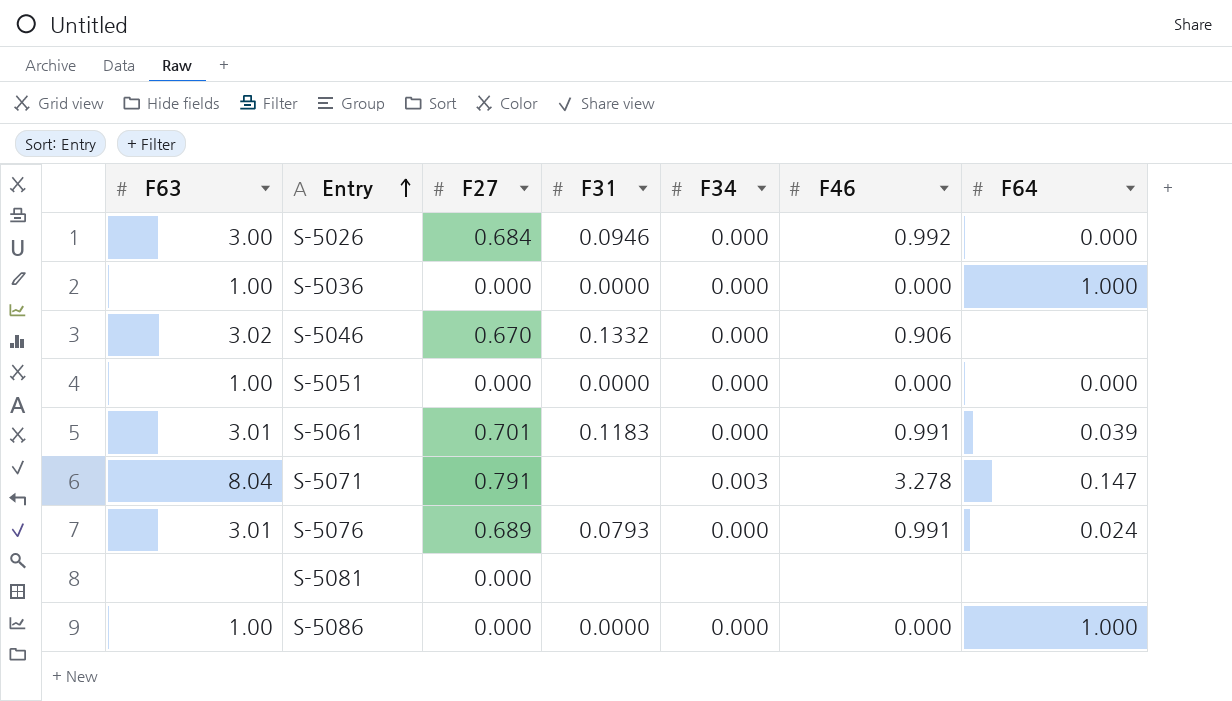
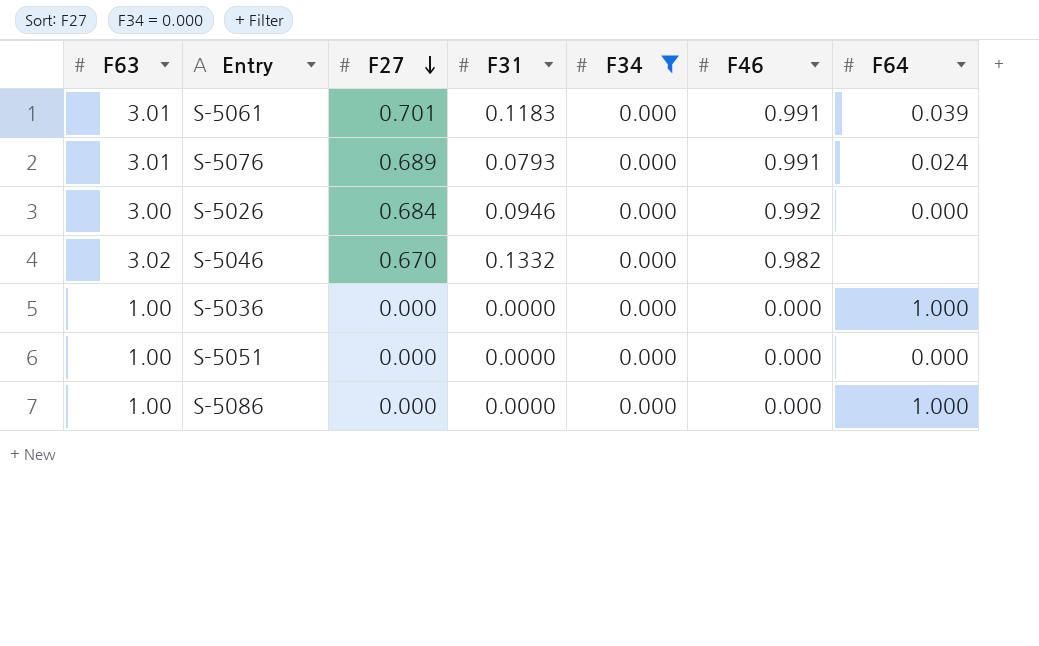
filter: none -> F34 = 0.000
row order: Entry ascending -> F27 descending
S-5046 | F46: 0.906 -> 0.982

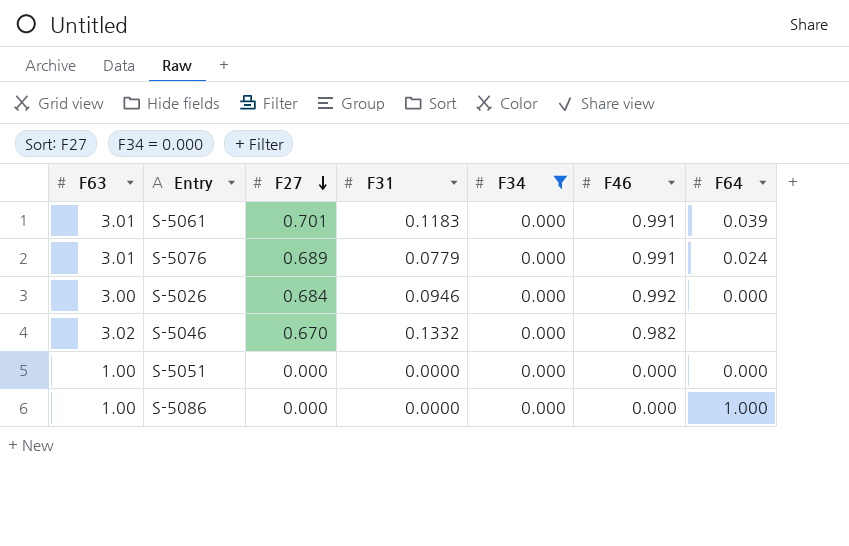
row S-5036: 1.00 | 0.000 | 0.0000 | 0.000 | 0.000 | 1.000 -> none
S-5076 | F31: 0.0793 -> 0.0779

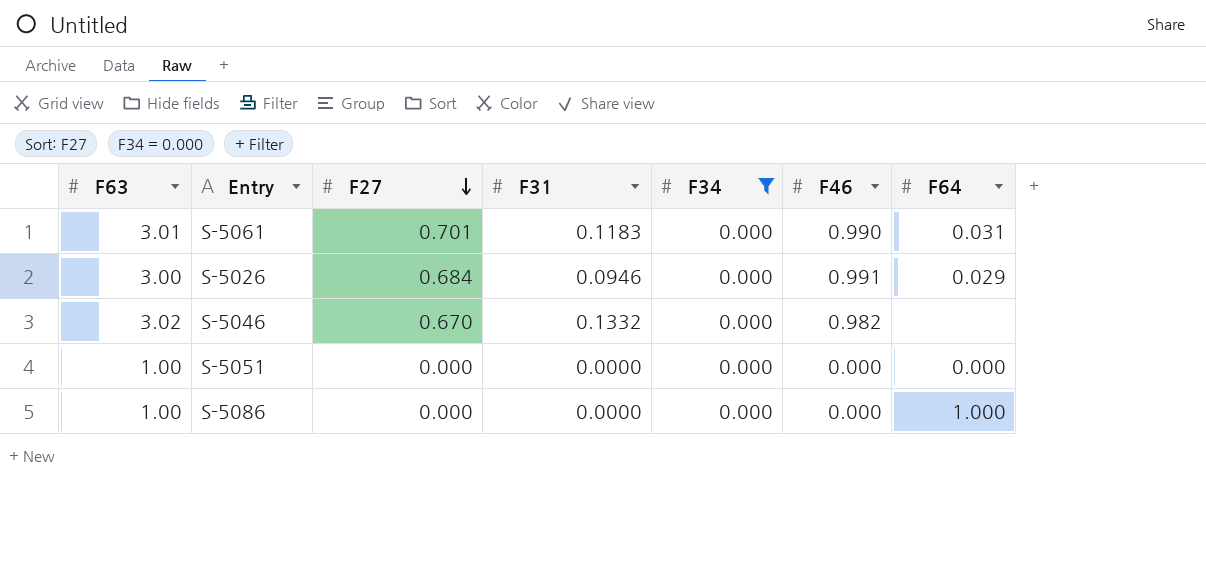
row S-5076: 3.01 | 0.689 | 0.0779 | 0.000 | 0.991 | 0.024 -> none
S-5061 | F46: 0.991 -> 0.990
S-5061 | F64: 0.039 -> 0.031
S-5026 | F46: 0.992 -> 0.991
S-5026 | F64: 0.000 -> 0.029

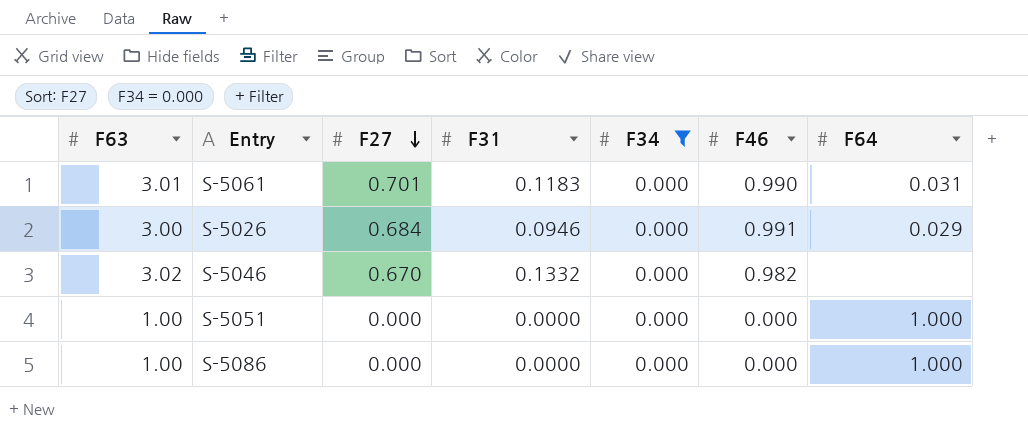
S-5051 | F64: 0.000 -> 1.000

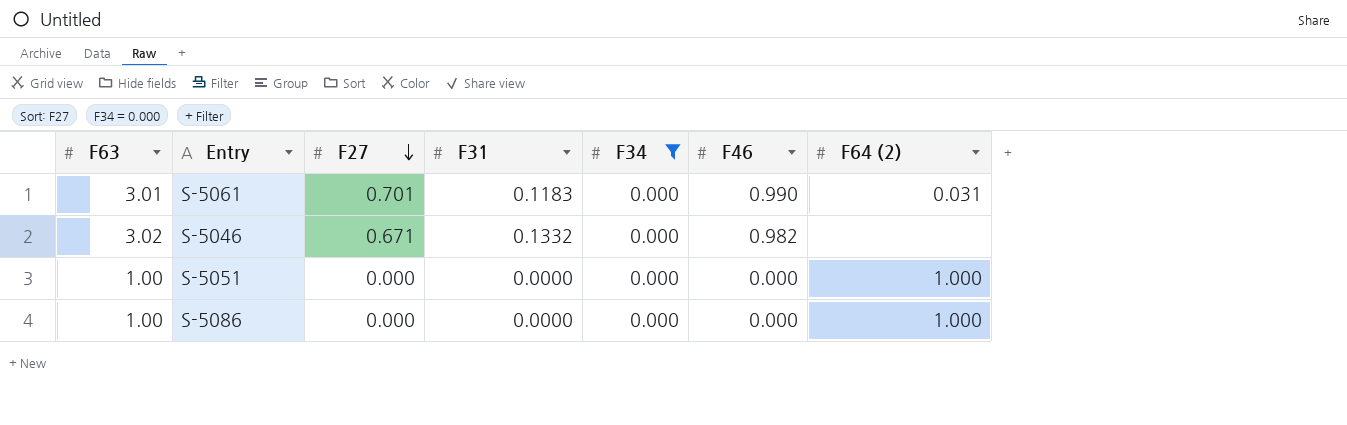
column name: F64 -> F64 (2)
row S-5026: 3.00 | 0.684 | 0.0946 | 0.000 | 0.991 | 0.029 -> none
S-5046 | F27: 0.670 -> 0.671

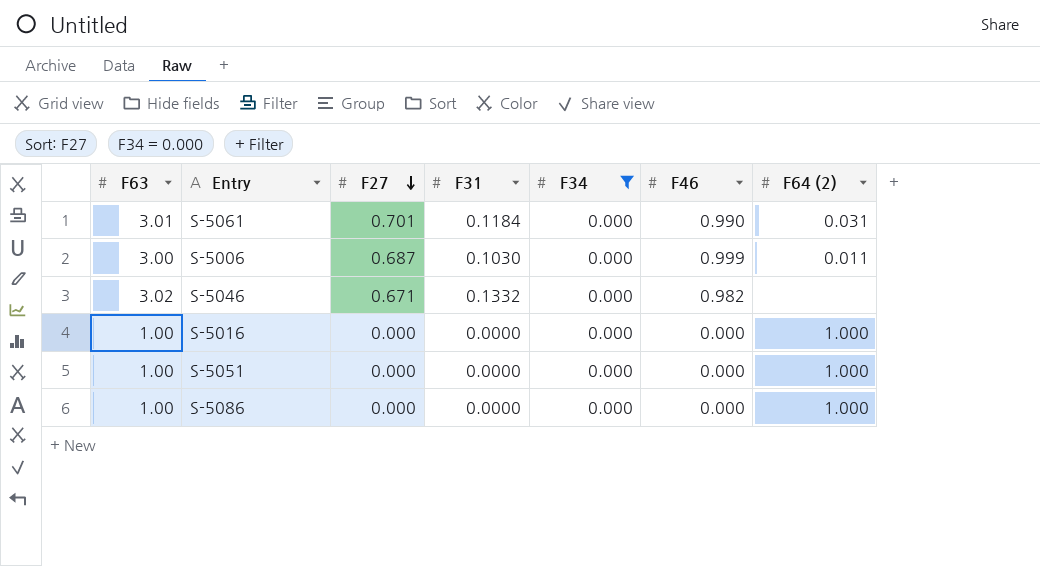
S-5061 | F31: 0.1183 -> 0.1184
row S-5006: none -> 3.00 | 0.687 | 0.1030 | 0.000 | 0.999 | 0.011
row S-5016: none -> 1.00 | 0.000 | 0.0000 | 0.000 | 0.000 | 1.000

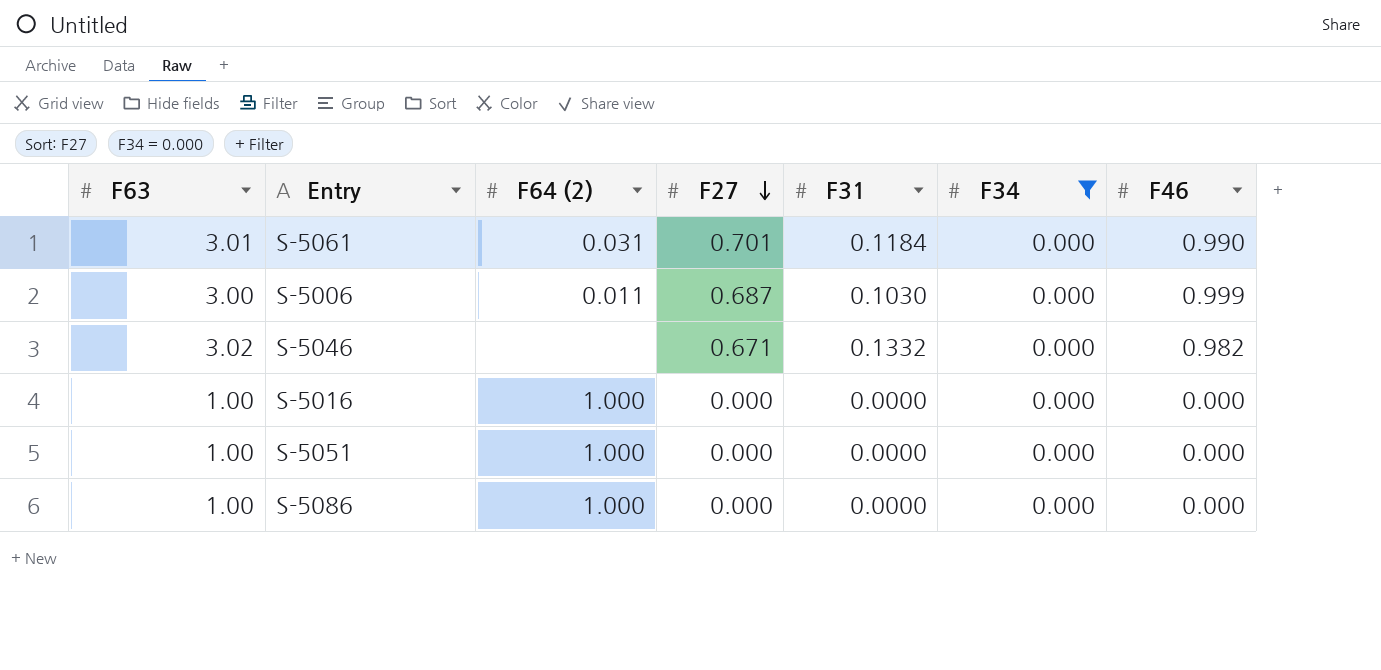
column F64 (2) | position: 7 -> 3

